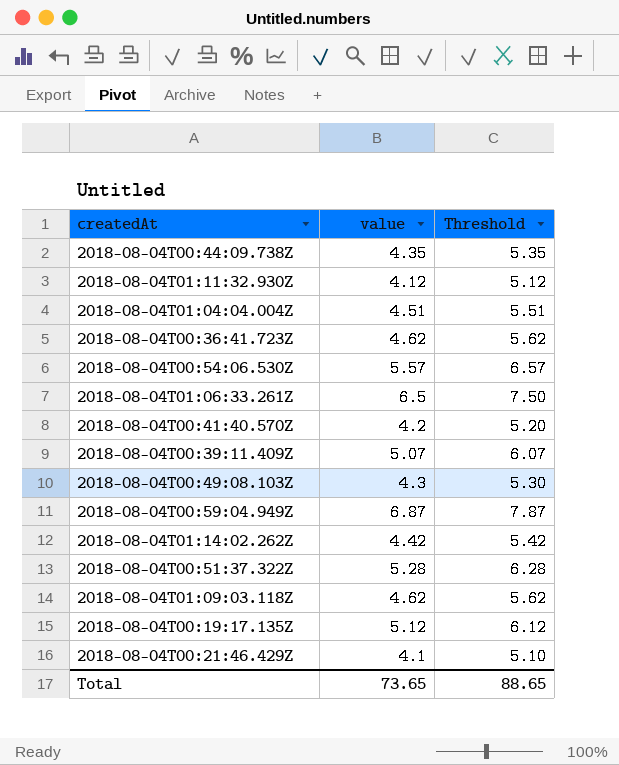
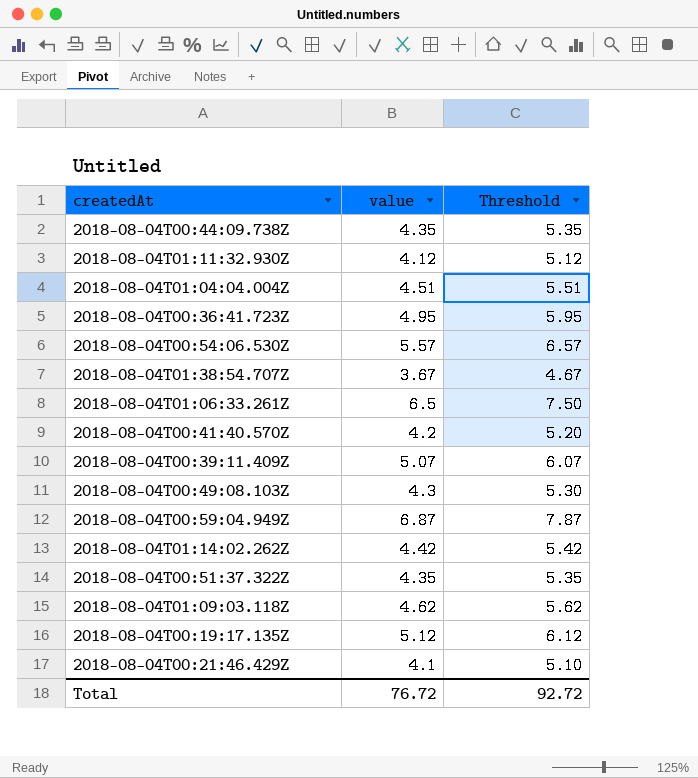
2018-08-04T00:36:41.723Z | value: 4.62 -> 4.95
2018-08-04T00:36:41.723Z | Threshold: 5.62 -> 5.95
row 2018-08-04T01:38:54.707Z: none -> 3.67 | 4.67
2018-08-04T00:51:37.322Z | value: 5.28 -> 4.35
2018-08-04T00:51:37.322Z | Threshold: 6.28 -> 5.35
Total | value: 73.65 -> 76.72
Total | Threshold: 88.65 -> 92.72

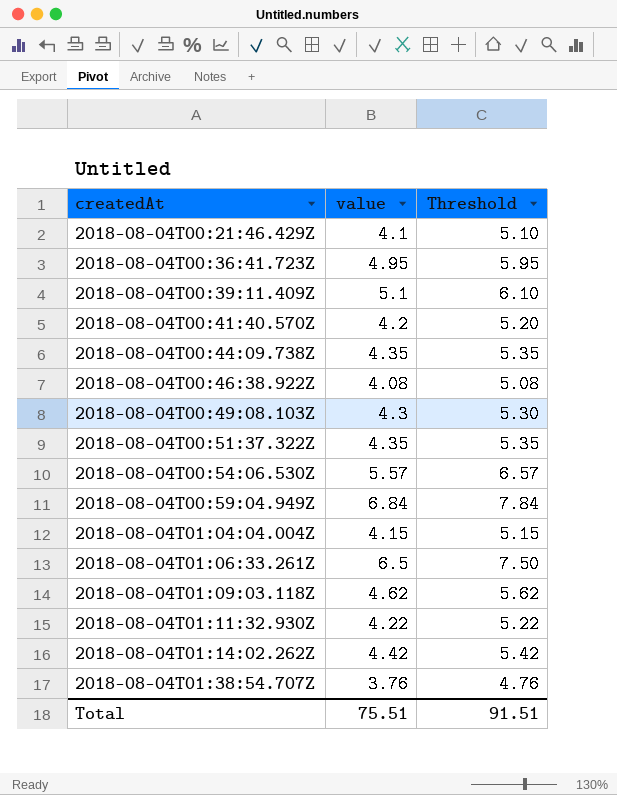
row order: none -> createdAt ascending
row 2018-08-04T00:19:17.135Z: 5.12 | 6.12 -> none
2018-08-04T00:39:11.409Z | value: 5.07 -> 5.1
2018-08-04T00:39:11.409Z | Threshold: 6.07 -> 6.10
row 2018-08-04T00:46:38.922Z: none -> 4.08 | 5.08
2018-08-04T00:59:04.949Z | value: 6.87 -> 6.84
2018-08-04T00:59:04.949Z | Threshold: 7.87 -> 7.84
2018-08-04T01:04:04.004Z | value: 4.51 -> 4.15
2018-08-04T01:04:04.004Z | Threshold: 5.51 -> 5.15
2018-08-04T01:11:32.930Z | value: 4.12 -> 4.22
2018-08-04T01:11:32.930Z | Threshold: 5.12 -> 5.22
2018-08-04T01:38:54.707Z | value: 3.67 -> 3.76
2018-08-04T01:38:54.707Z | Threshold: 4.67 -> 4.76
Total | value: 76.72 -> 75.51
Total | Threshold: 92.72 -> 91.51

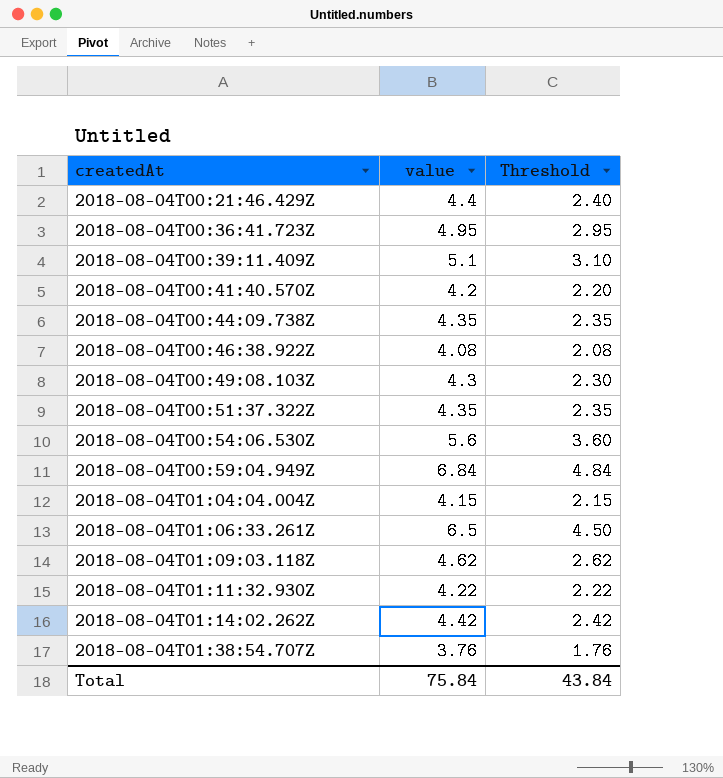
column Threshold | formula: [value] + 1 -> [value] - 2
2018-08-04T00:21:46.429Z | value: 4.1 -> 4.4
2018-08-04T00:54:06.530Z | value: 5.57 -> 5.6
Total | value: 75.51 -> 75.84
Total | Threshold: 91.51 -> 43.84

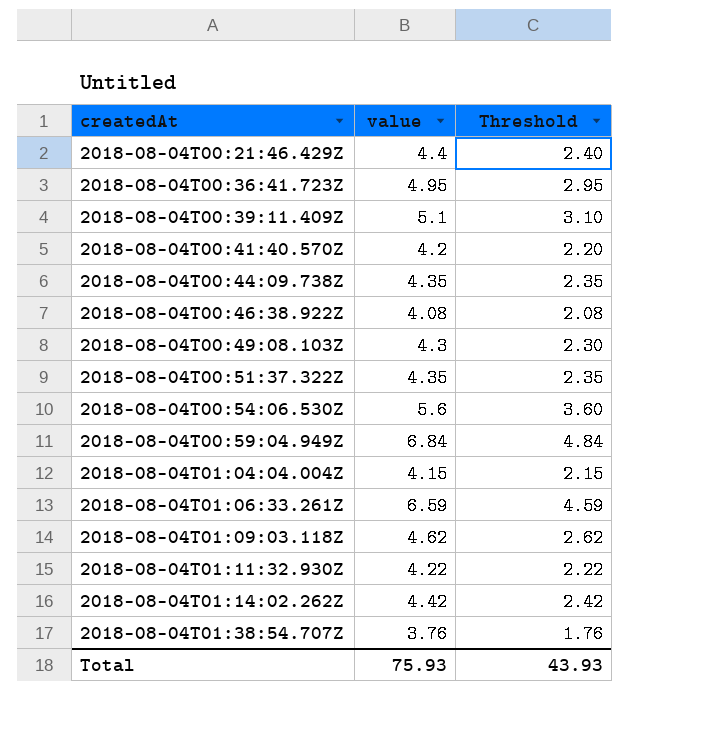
2018-08-04T01:06:33.261Z | value: 6.5 -> 6.59
2018-08-04T01:06:33.261Z | Threshold: 4.50 -> 4.59
Total | value: 75.84 -> 75.93
Total | Threshold: 43.84 -> 43.93

